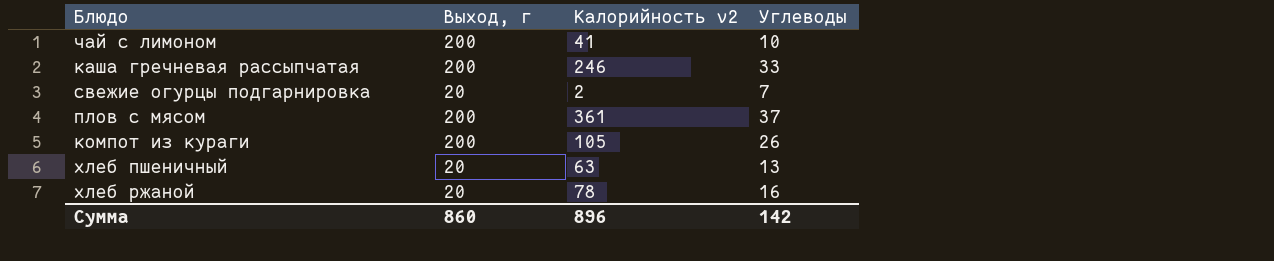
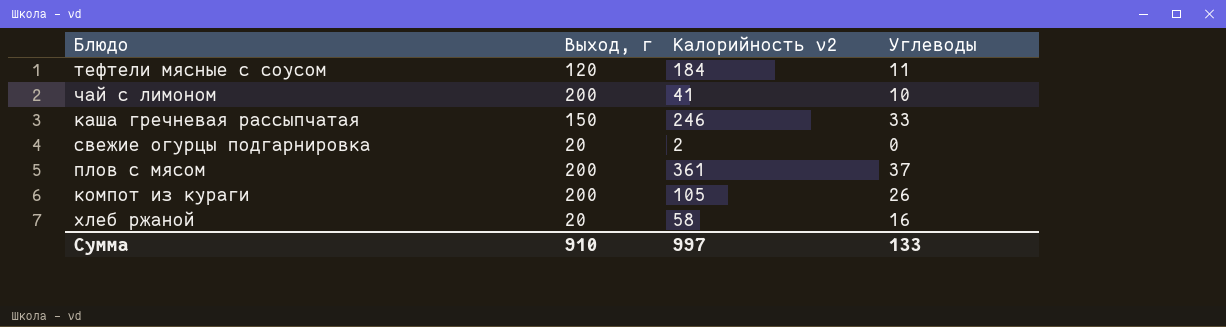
row хлеб пшеничный: 20 | 63 | 13 -> none
row тефтели мясные с соусом: none -> 120 | 184 | 11
каша гречневая рассыпчатая | Выход, г: 200 -> 150
свежие огурцы подгарнировка | Углеводы: 7 -> 0
хлеб ржаной | Калорийность v2: 78 -> 58
Сумма | Выход, г: 860 -> 910
Сумма | Калорийность v2: 896 -> 997
Сумма | Углеводы: 142 -> 133

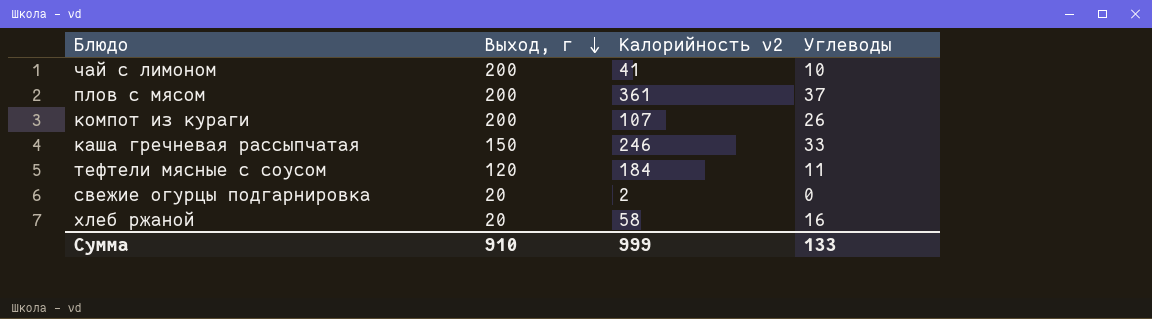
row order: none -> Выход, г descending
компот из кураги | Калорийность v2: 105 -> 107
Сумма | Калорийность v2: 997 -> 999

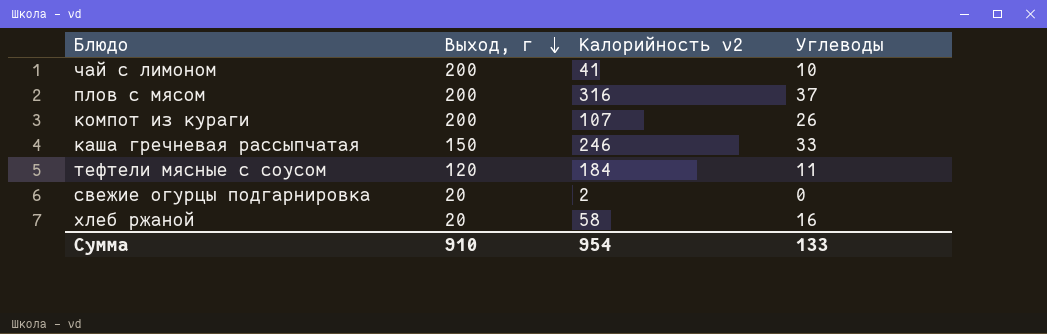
плов с мясом | Калорийность v2: 361 -> 316
Сумма | Калорийность v2: 999 -> 954

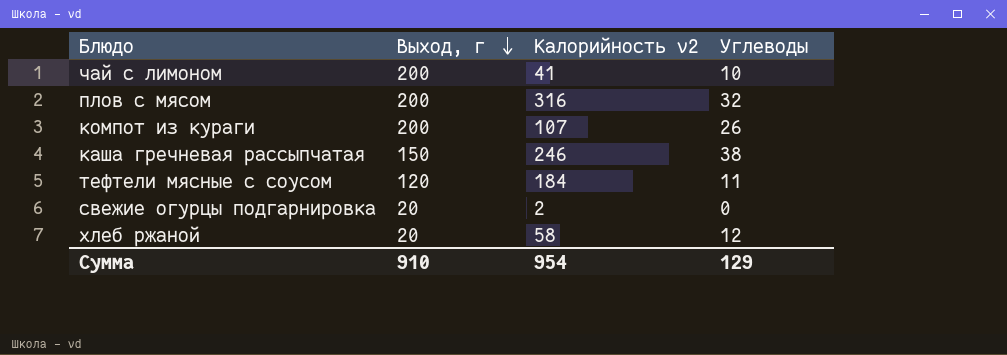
плов с мясом | Углеводы: 37 -> 32
каша гречневая рассыпчатая | Углеводы: 33 -> 38
хлеб ржаной | Углеводы: 16 -> 12
Сумма | Углеводы: 133 -> 129

